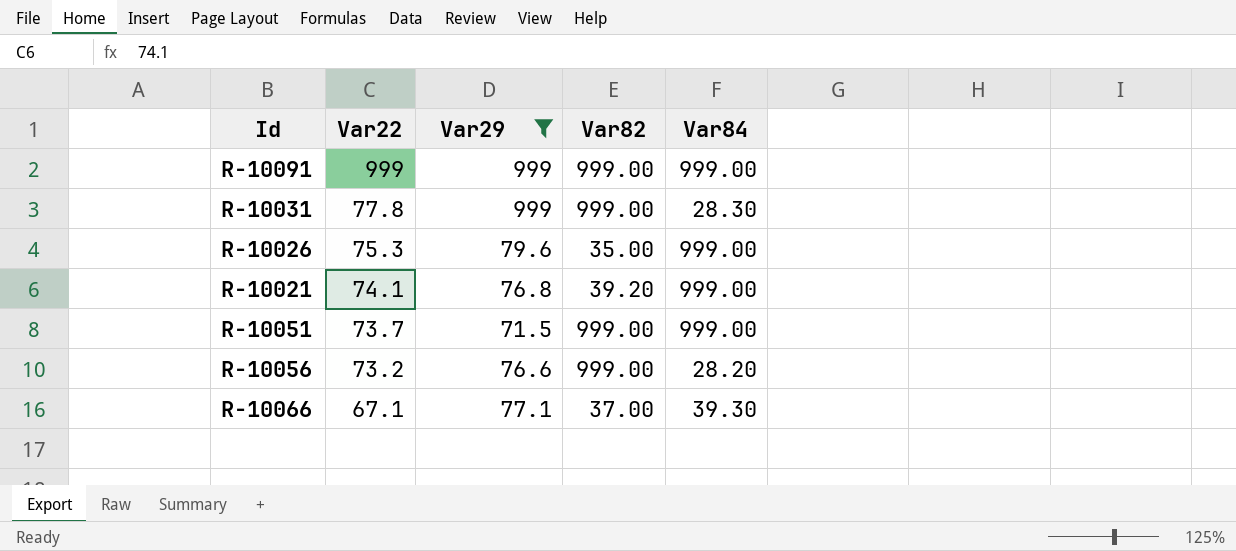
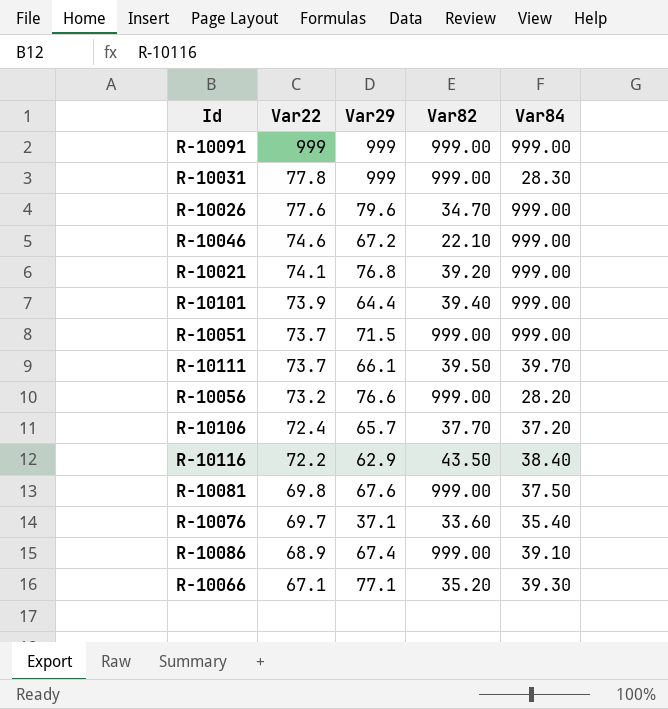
filter: Var29 >= 71.5 -> none
R-10026 | Var22: 75.3 -> 77.6
R-10026 | Var82: 35.00 -> 34.70
R-10066 | Var82: 37.00 -> 35.20

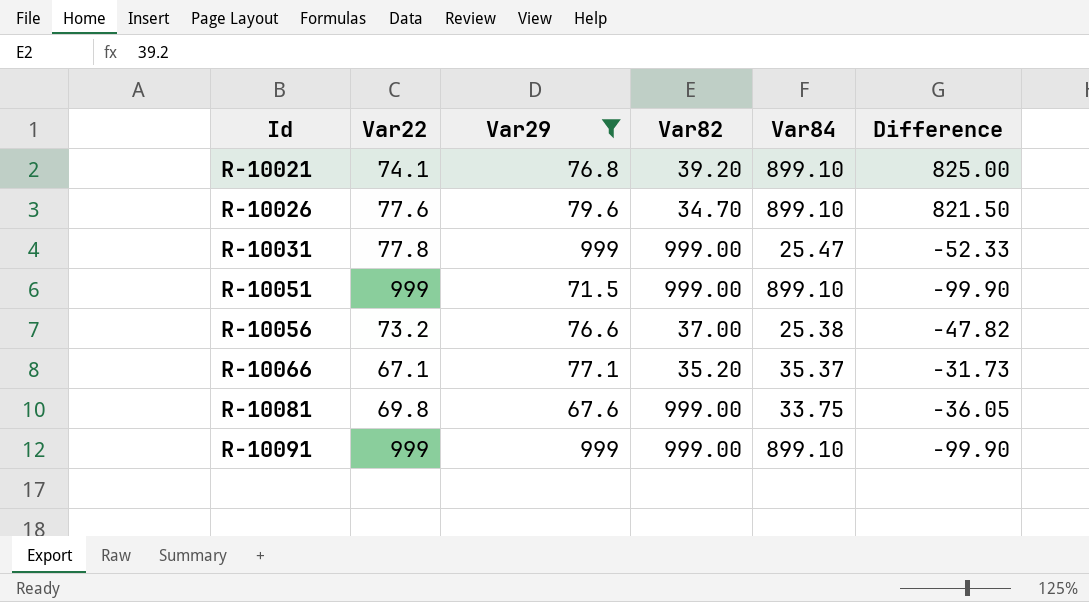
filter: none -> Var29 >= 67.6
row order: Var22 descending -> Id ascending
column Difference | formula: none -> [Var84] - [Var22]
R-10021 | Var84: 999.00 -> 899.10
R-10026 | Var84: 999.00 -> 899.10
R-10031 | Var84: 28.30 -> 25.47
R-10051 | Var22: 73.7 -> 999
R-10051 | Var84: 999.00 -> 899.10
R-10056 | Var82: 999.00 -> 37.00
R-10056 | Var84: 28.20 -> 25.38
R-10066 | Var84: 39.30 -> 35.37
R-10081 | Var84: 37.50 -> 33.75
R-10091 | Var84: 999.00 -> 899.10

